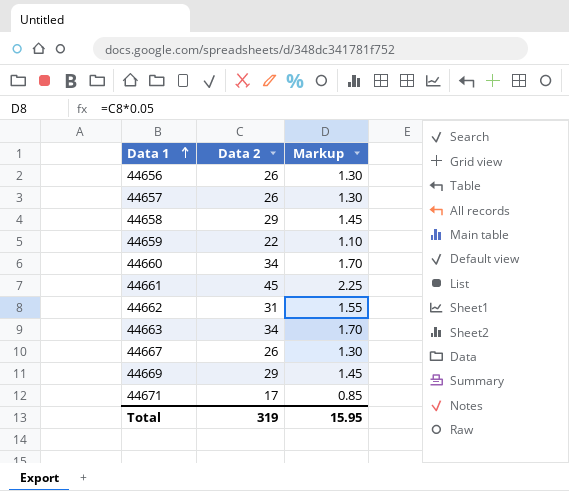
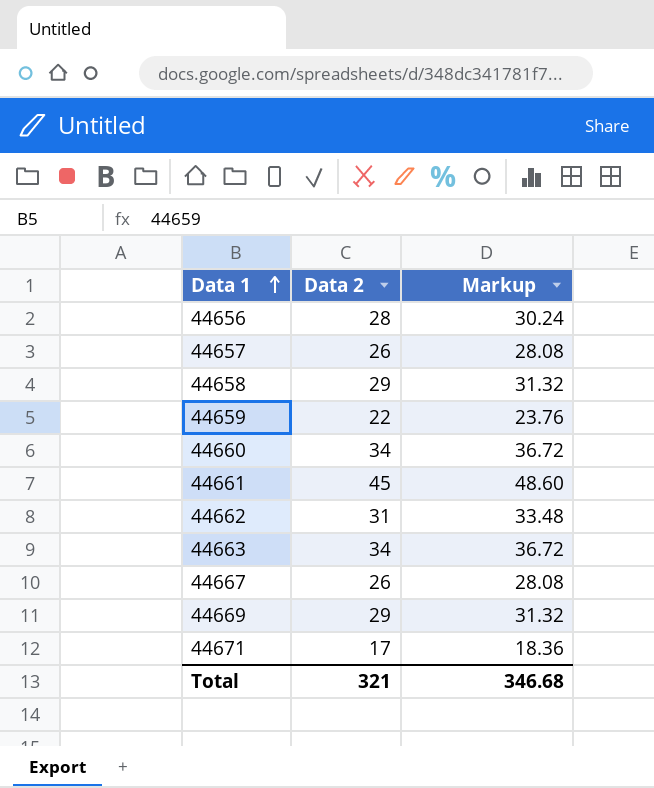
column Markup | formula: [Data 2] * 0.05 -> [Data 2] * 1.08
44656 | Data 2: 26 -> 28
Total | Data 2: 319 -> 321
Total | Markup: 15.95 -> 346.68

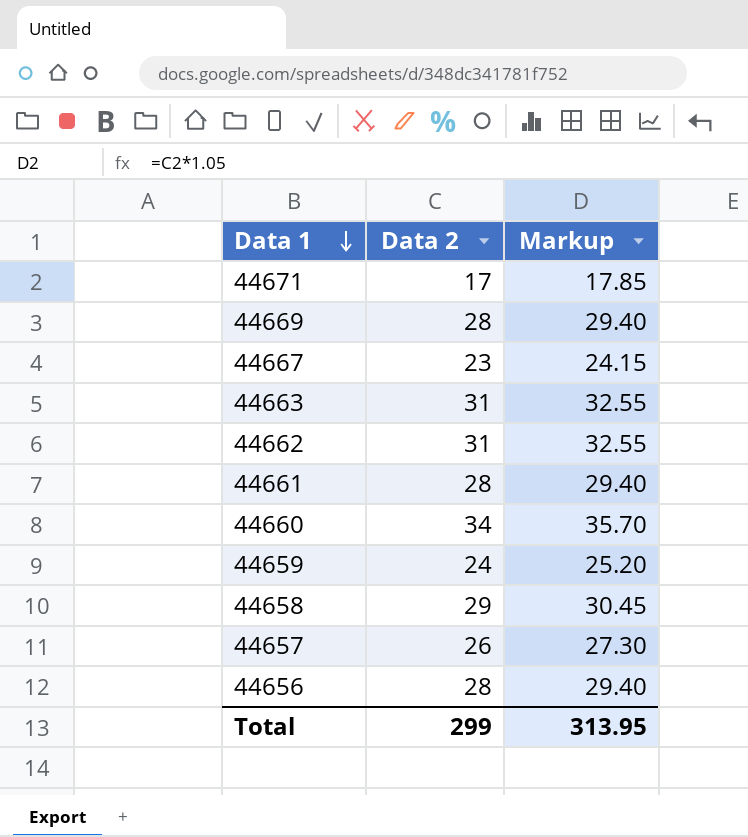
row order: Data 1 ascending -> Data 1 descending
column Markup | formula: [Data 2] * 1.08 -> [Data 2] * 1.05
44669 | Data 2: 29 -> 28
44667 | Data 2: 26 -> 23
44663 | Data 2: 34 -> 31
44661 | Data 2: 45 -> 28
44659 | Data 2: 22 -> 24
Total | Data 2: 321 -> 299
Total | Markup: 346.68 -> 313.95

